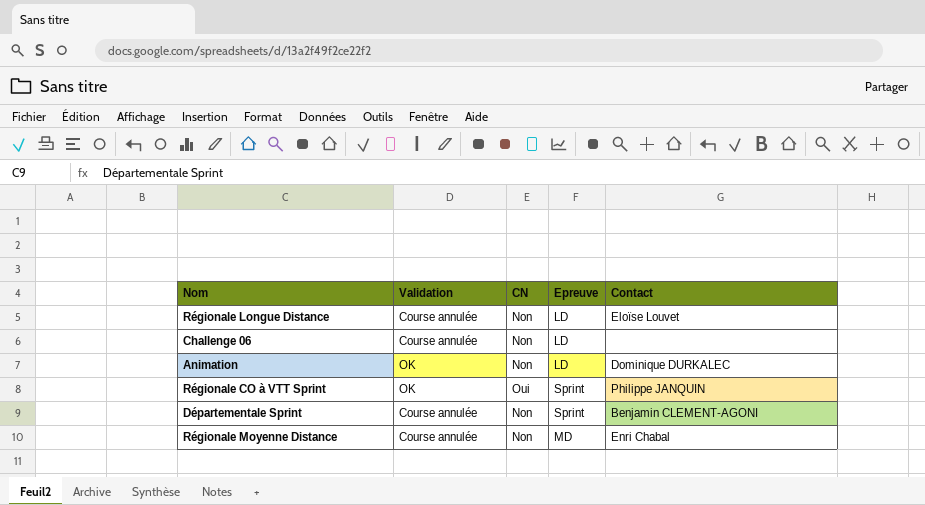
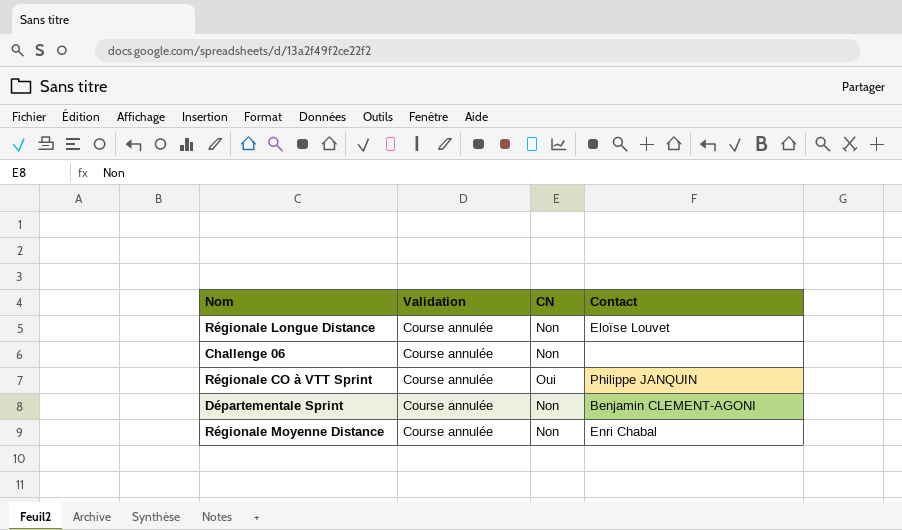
column Epreuve | position: 4 -> none
row Animation: OK | Non | LD | Dominique DURKALEC -> none
Régionale CO à VTT Sprint | Validation: OK -> Course annulée

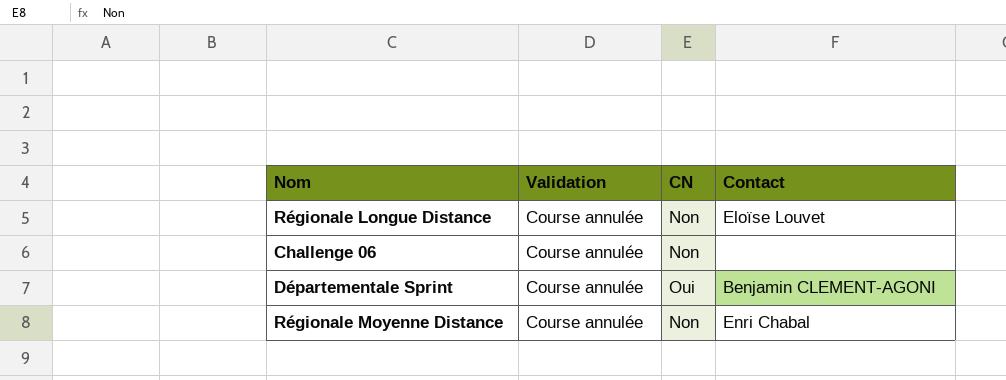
row Régionale CO à VTT Sprint: Course annulée | Oui | Philippe JANQUIN -> none
Départementale Sprint | CN: Non -> Oui

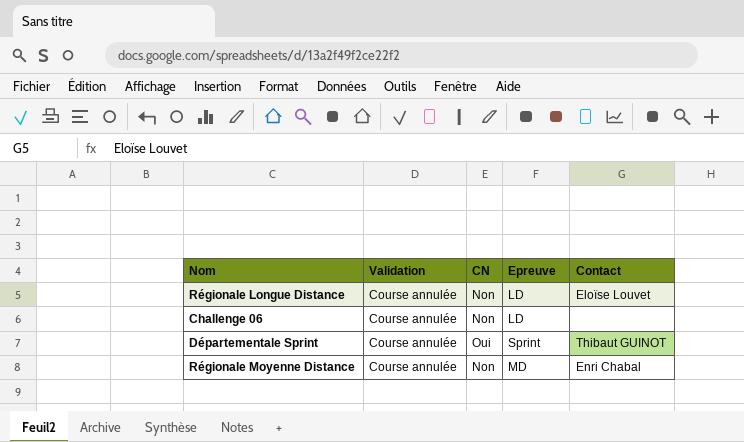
column Epreuve | position: none -> 4
Départementale Sprint | Contact: Benjamin CLEMENT-AGONI -> Thibaut GUINOT

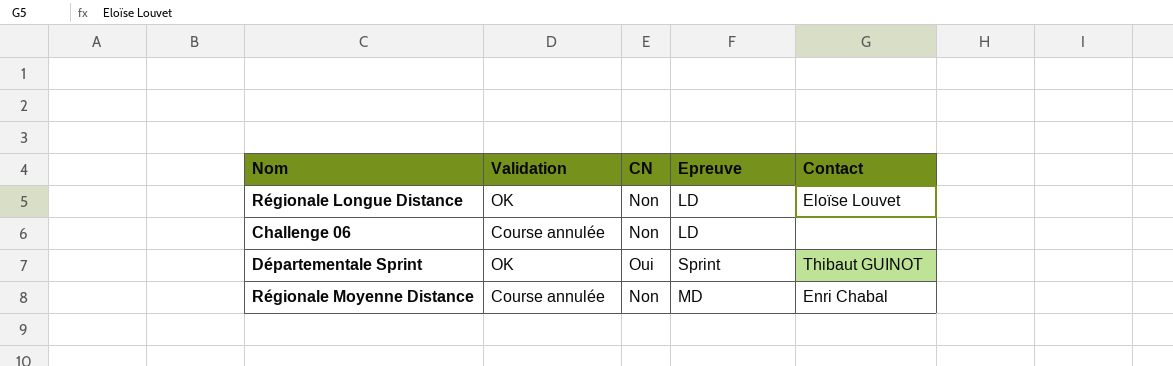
Régionale Longue Distance | Validation: Course annulée -> OK
Départementale Sprint | Validation: Course annulée -> OK

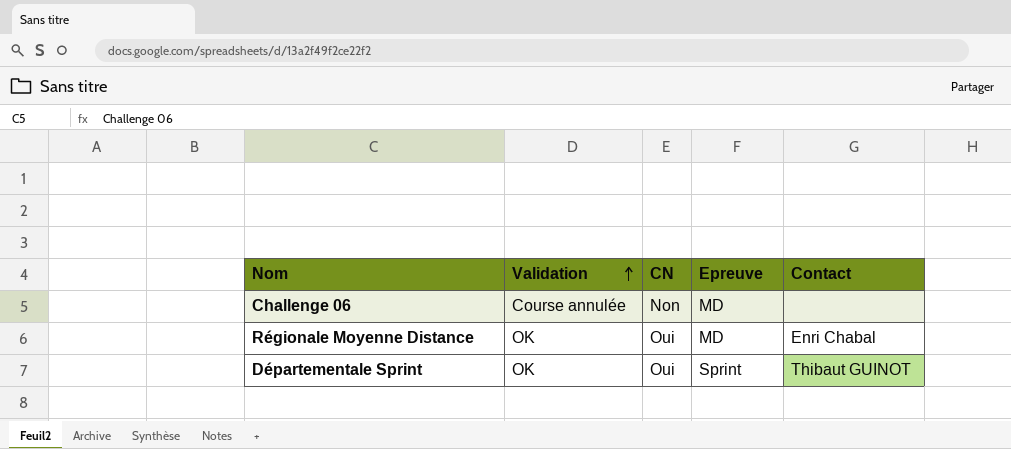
row order: none -> Validation ascending
row Régionale Longue Distance: OK | Non | LD | Eloïse Louvet -> none
Challenge 06 | Epreuve: LD -> MD
Régionale Moyenne Distance | Validation: Course annulée -> OK
Régionale Moyenne Distance | CN: Non -> Oui

